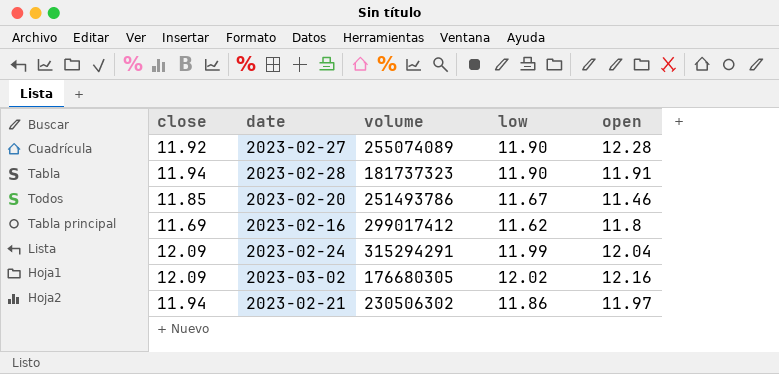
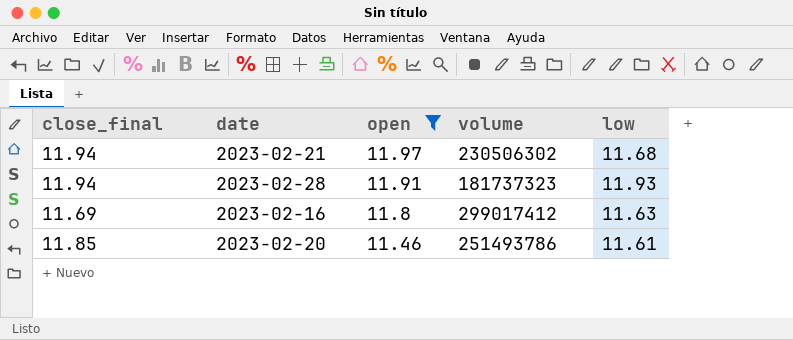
filter: none -> open <= 11.97
row order: none -> open descending
column name: close -> close_final
column open | position: 5 -> 3
2023-02-21 | low: 11.86 -> 11.68
2023-02-28 | low: 11.90 -> 11.93
2023-02-16 | low: 11.62 -> 11.63
2023-02-20 | low: 11.67 -> 11.61

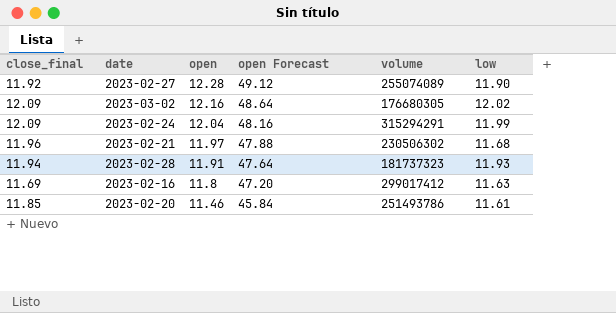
filter: open <= 11.97 -> none
column open Forecast | formula: none -> [open] * 4
2023-02-21 | close_final: 11.94 -> 11.96

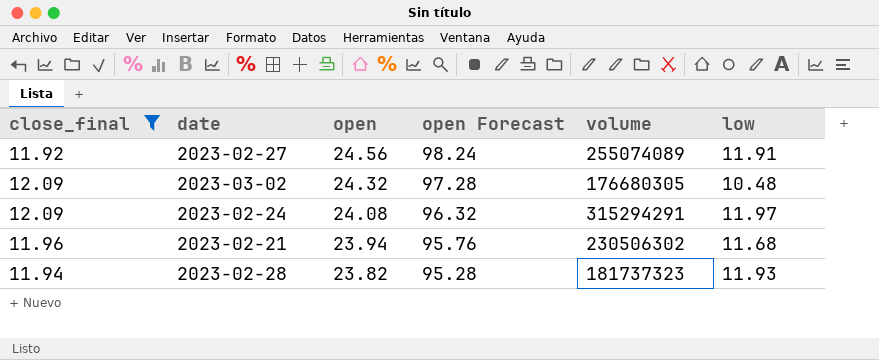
filter: none -> close_final >= 11.92
2023-02-27 | open: 12.28 -> 24.56
2023-02-27 | open Forecast: 49.12 -> 98.24
2023-02-27 | low: 11.90 -> 11.91
2023-03-02 | open: 12.16 -> 24.32
2023-03-02 | open Forecast: 48.64 -> 97.28
2023-03-02 | low: 12.02 -> 10.48
2023-02-24 | open: 12.04 -> 24.08
2023-02-24 | open Forecast: 48.16 -> 96.32
2023-02-24 | low: 11.99 -> 11.97
2023-02-21 | open: 11.97 -> 23.94
2023-02-21 | open Forecast: 47.88 -> 95.76
2023-02-28 | open: 11.91 -> 23.82
2023-02-28 | open Forecast: 47.64 -> 95.28

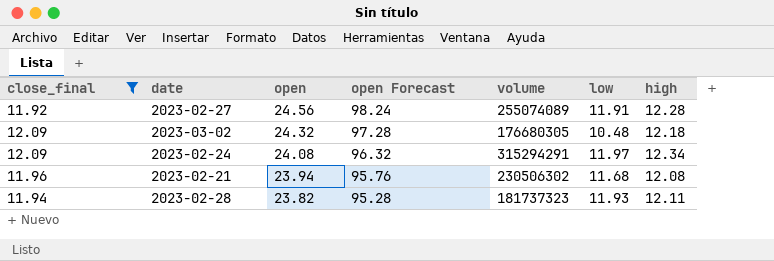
column high | position: none -> 7

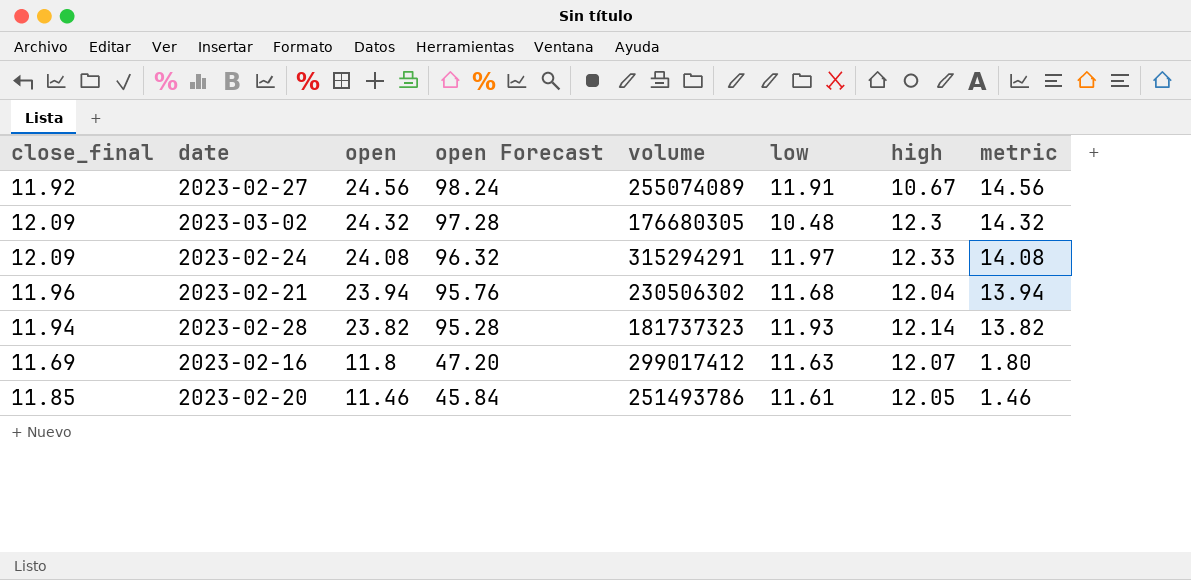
filter: close_final >= 11.92 -> none
column metric | formula: none -> [open] - 10
2023-02-27 | high: 12.28 -> 10.67
2023-03-02 | high: 12.18 -> 12.3
2023-02-24 | high: 12.34 -> 12.33
2023-02-21 | high: 12.08 -> 12.04
2023-02-28 | high: 12.11 -> 12.14

